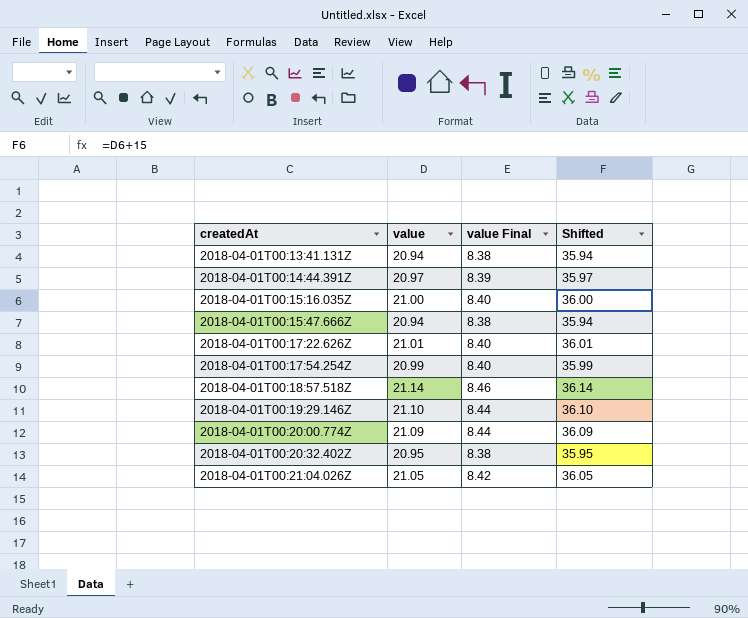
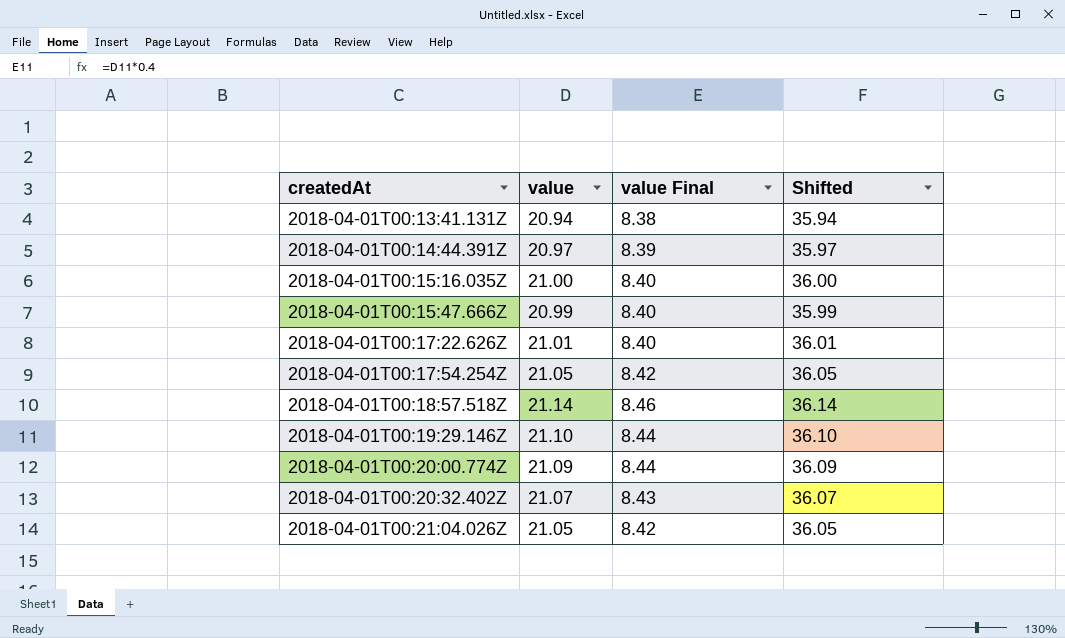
2018-04-01T00:15:47.666Z | value: 20.94 -> 20.99
2018-04-01T00:15:47.666Z | value Final: 8.38 -> 8.40
2018-04-01T00:15:47.666Z | Shifted: 35.94 -> 35.99
2018-04-01T00:17:54.254Z | value: 20.99 -> 21.05
2018-04-01T00:17:54.254Z | value Final: 8.40 -> 8.42
2018-04-01T00:17:54.254Z | Shifted: 35.99 -> 36.05
2018-04-01T00:20:32.402Z | value: 20.95 -> 21.07
2018-04-01T00:20:32.402Z | value Final: 8.38 -> 8.43
2018-04-01T00:20:32.402Z | Shifted: 35.95 -> 36.07

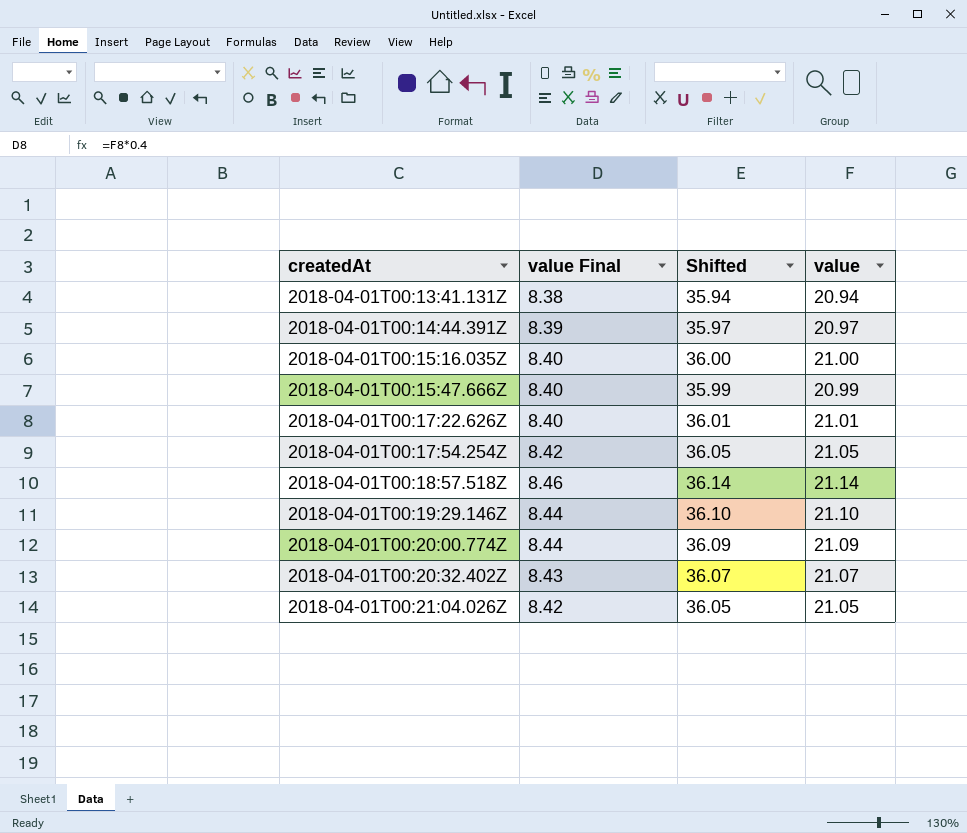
column value | position: 2 -> 4

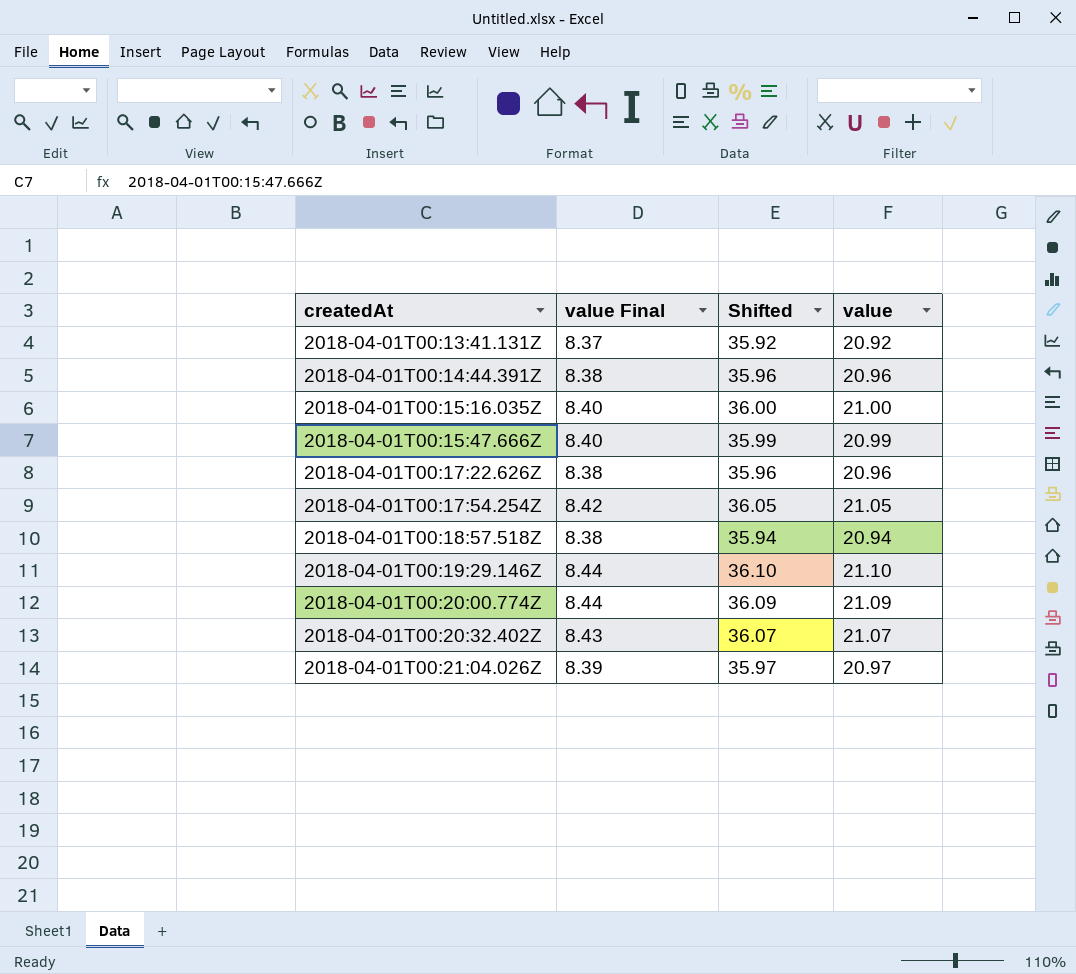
2018-04-01T00:13:41.131Z | value Final: 8.38 -> 8.37
2018-04-01T00:13:41.131Z | Shifted: 35.94 -> 35.92
2018-04-01T00:13:41.131Z | value: 20.94 -> 20.92
2018-04-01T00:14:44.391Z | value Final: 8.39 -> 8.38
2018-04-01T00:14:44.391Z | Shifted: 35.97 -> 35.96
2018-04-01T00:14:44.391Z | value: 20.97 -> 20.96
2018-04-01T00:17:22.626Z | value Final: 8.40 -> 8.38
2018-04-01T00:17:22.626Z | Shifted: 36.01 -> 35.96
2018-04-01T00:17:22.626Z | value: 21.01 -> 20.96
2018-04-01T00:18:57.518Z | value Final: 8.46 -> 8.38
2018-04-01T00:18:57.518Z | Shifted: 36.14 -> 35.94
2018-04-01T00:18:57.518Z | value: 21.14 -> 20.94
2018-04-01T00:21:04.026Z | value Final: 8.42 -> 8.39
2018-04-01T00:21:04.026Z | Shifted: 36.05 -> 35.97
2018-04-01T00:21:04.026Z | value: 21.05 -> 20.97

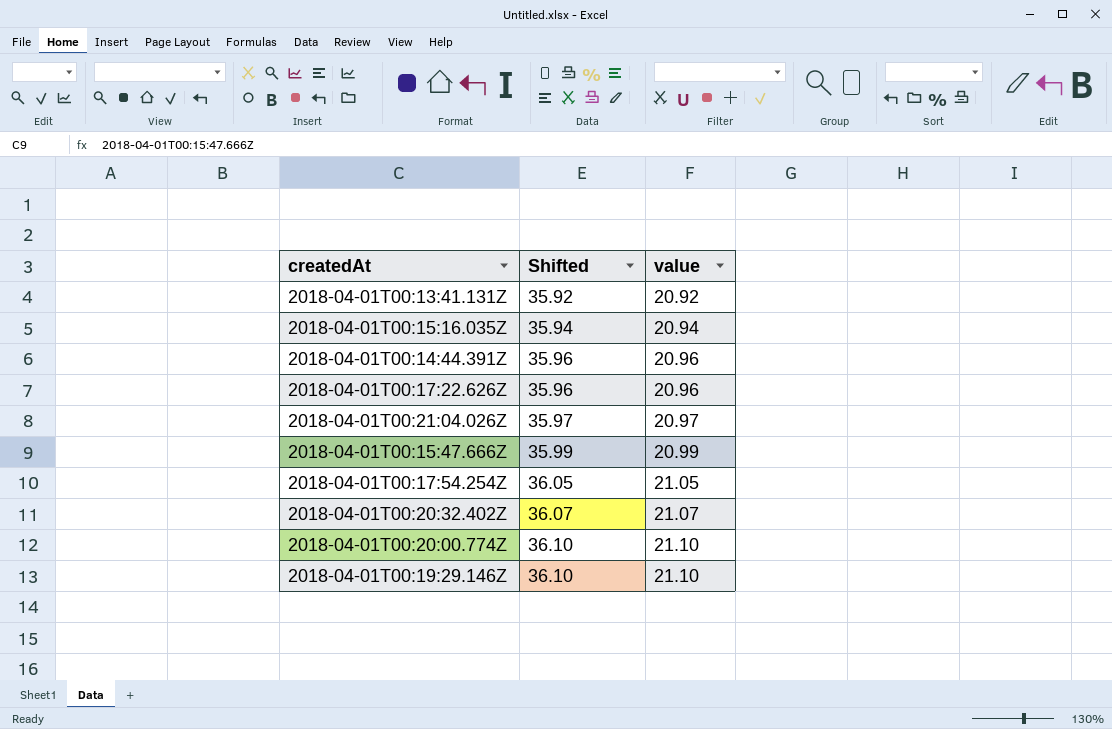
row order: createdAt ascending -> Shifted ascending
column value Final | formula: [value] * 0.4 -> none
row 2018-04-01T00:18:57.518Z: 8.38 | 35.94 | 20.94 -> none
2018-04-01T00:15:16.035Z | Shifted: 36.00 -> 35.94
2018-04-01T00:15:16.035Z | value: 21.00 -> 20.94
2018-04-01T00:20:00.774Z | Shifted: 36.09 -> 36.10
2018-04-01T00:20:00.774Z | value: 21.09 -> 21.10

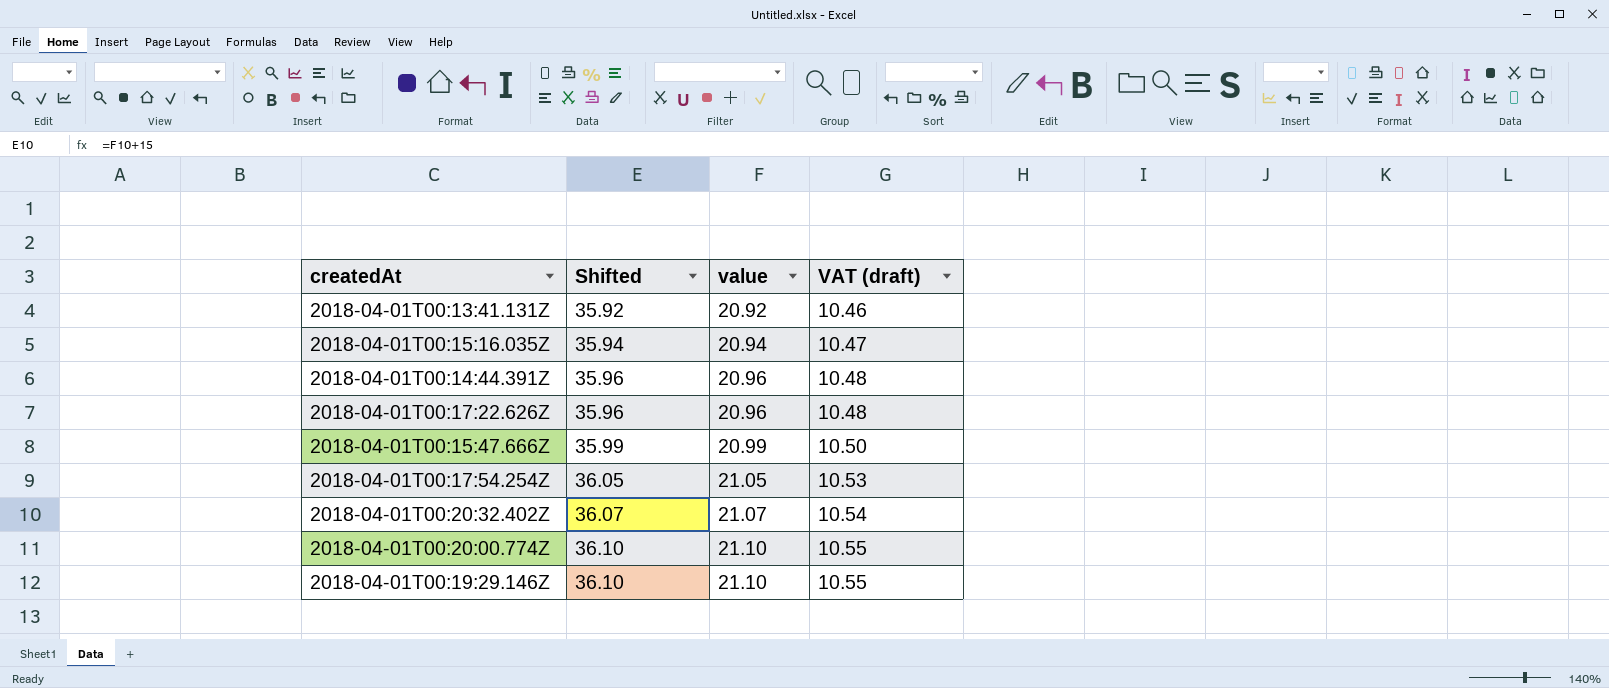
column VAT (draft) | formula: none -> [value] * 0.5
row 2018-04-01T00:21:04.026Z: 35.97 | 20.97 -> none

